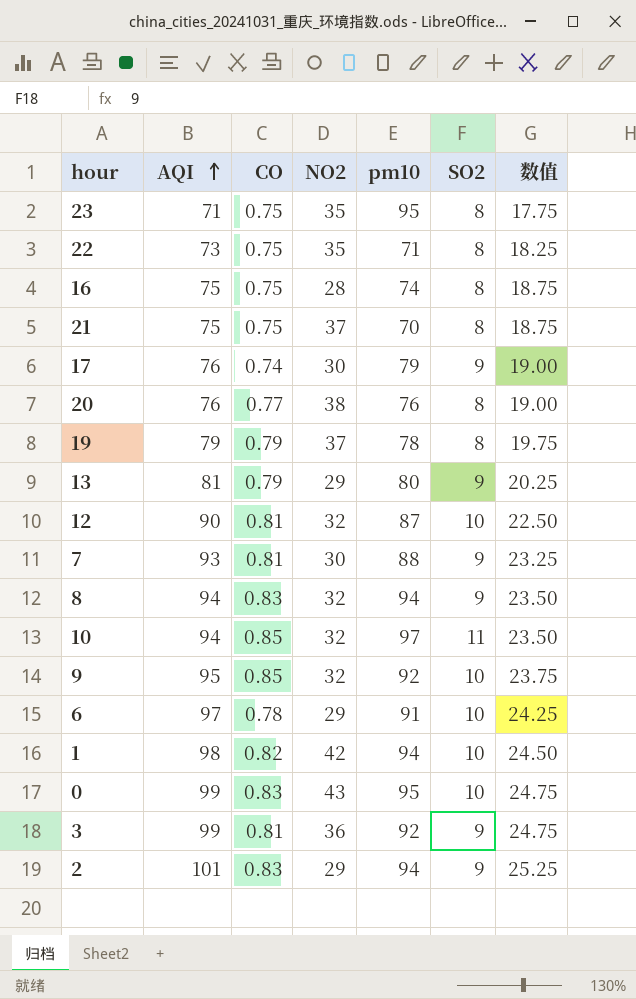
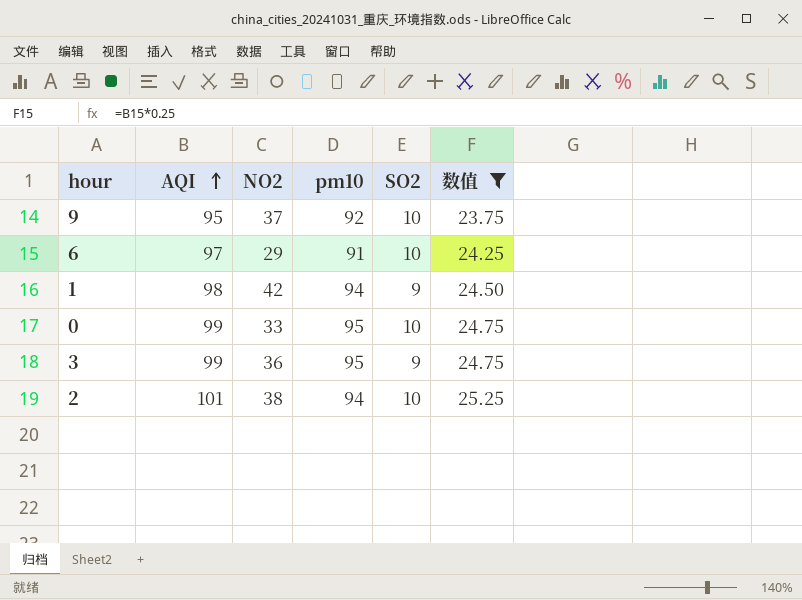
filter: none -> 数值 >= 23.75
column CO | position: 3 -> none
9 | NO2: 32 -> 37
1 | SO2: 10 -> 9
0 | NO2: 43 -> 33
3 | pm10: 92 -> 95
2 | NO2: 29 -> 38
2 | SO2: 9 -> 10

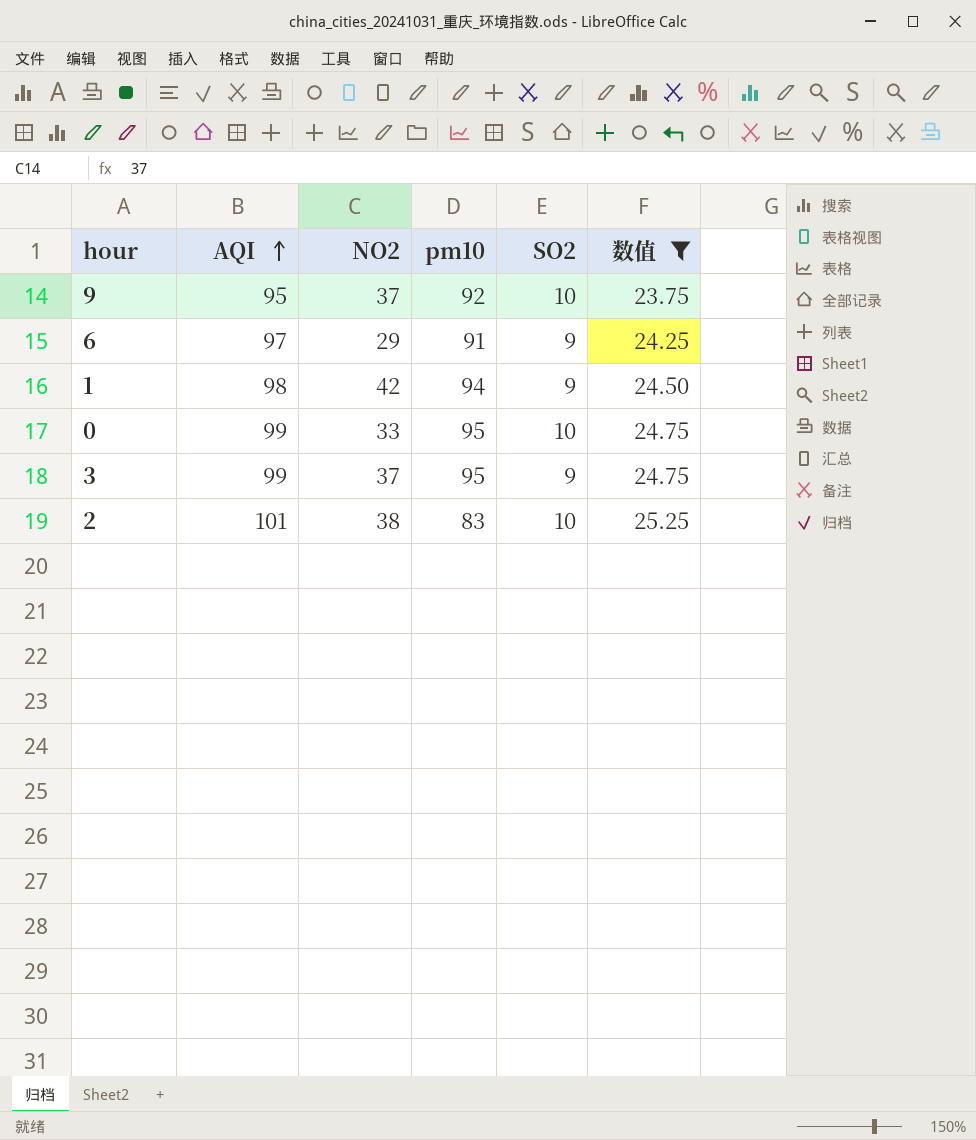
6 | SO2: 10 -> 9
3 | NO2: 36 -> 37
2 | pm10: 94 -> 83

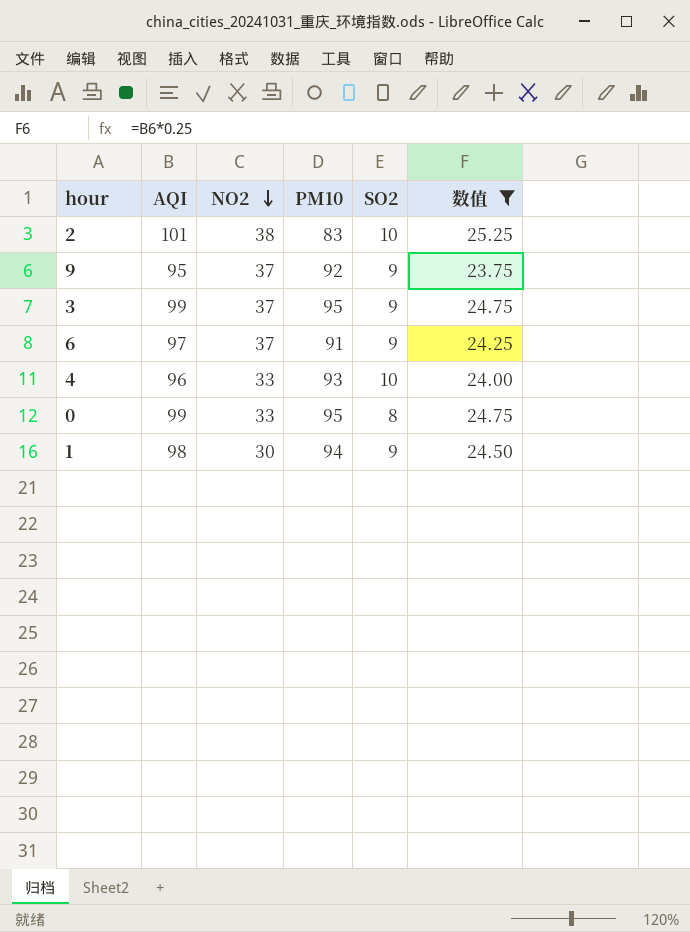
row order: AQI ascending -> NO2 descending
column name: pm10 -> PM10
9 | SO2: 10 -> 9
6 | NO2: 29 -> 37
row 4: none -> 96 | 33 | 93 | 10 | 24.00
0 | SO2: 10 -> 8
1 | NO2: 42 -> 30

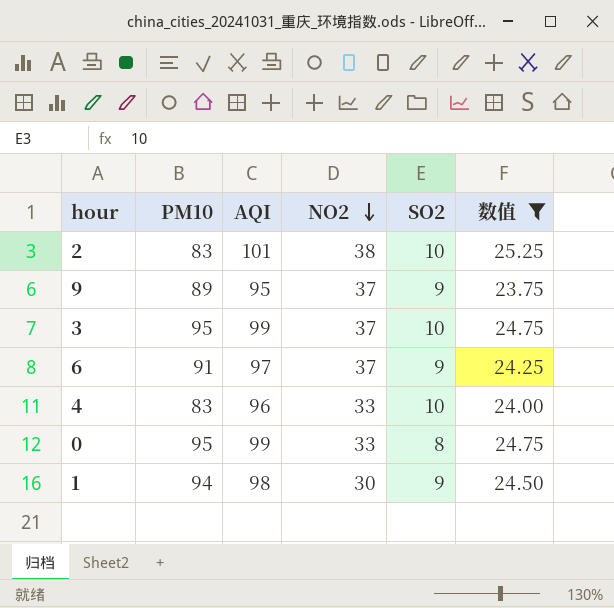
column PM10 | position: 4 -> 2
9 | PM10: 92 -> 89
3 | SO2: 9 -> 10
4 | PM10: 93 -> 83

